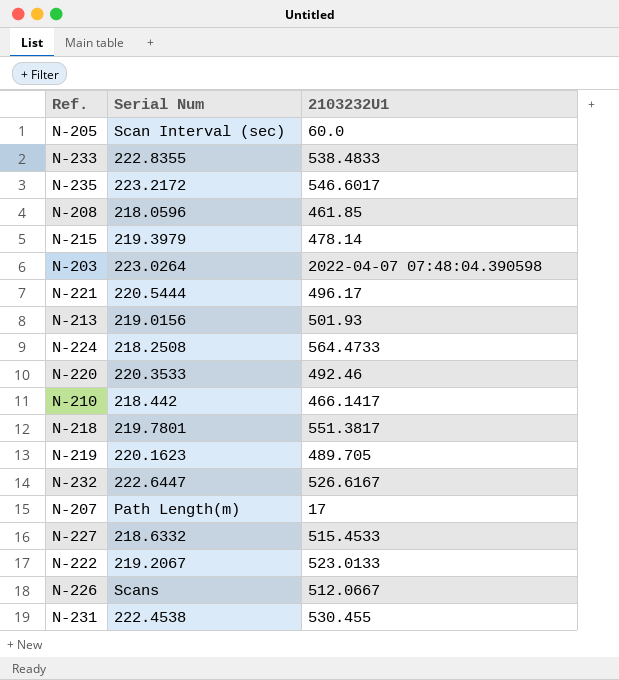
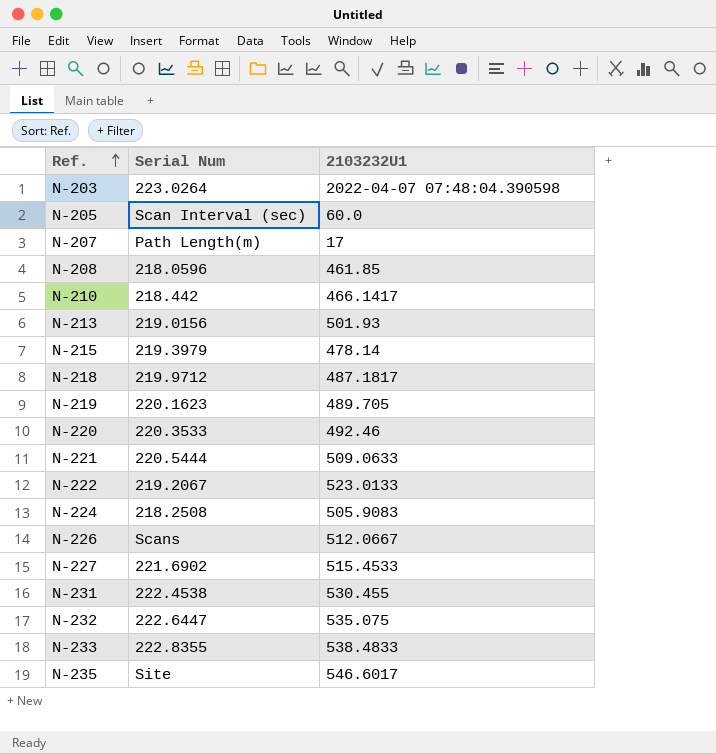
row order: none -> Ref. ascending
N-218 | Serial Num: 219.7801 -> 219.9712
N-218 | 2103232U1: 551.3817 -> 487.1817
N-221 | 2103232U1: 496.17 -> 509.0633
N-224 | 2103232U1: 564.4733 -> 505.9083
N-227 | Serial Num: 218.6332 -> 221.6902
N-232 | 2103232U1: 526.6167 -> 535.075
N-235 | Serial Num: 223.2172 -> Site

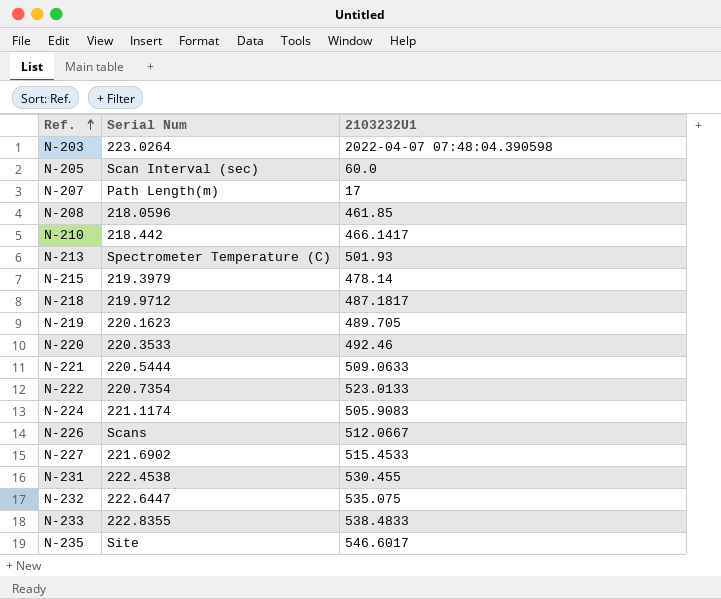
N-213 | Serial Num: 219.0156 -> Spectrometer Temperature (C)
N-222 | Serial Num: 219.2067 -> 220.7354
N-224 | Serial Num: 218.2508 -> 221.1174

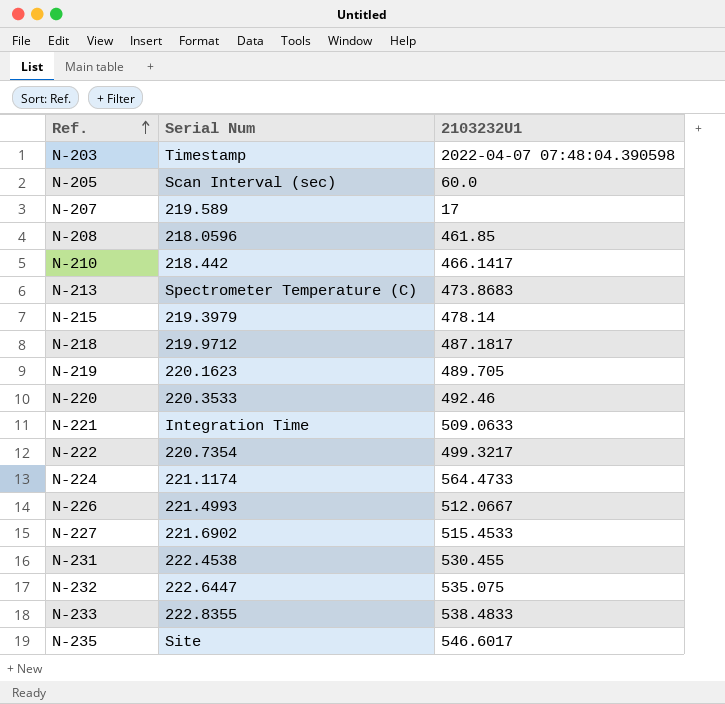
N-203 | Serial Num: 223.0264 -> Timestamp
N-207 | Serial Num: Path Length(m) -> 219.589
N-213 | 2103232U1: 501.93 -> 473.8683
N-221 | Serial Num: 220.5444 -> Integration Time
N-222 | 2103232U1: 523.0133 -> 499.3217
N-224 | 2103232U1: 505.9083 -> 564.4733
N-226 | Serial Num: Scans -> 221.4993

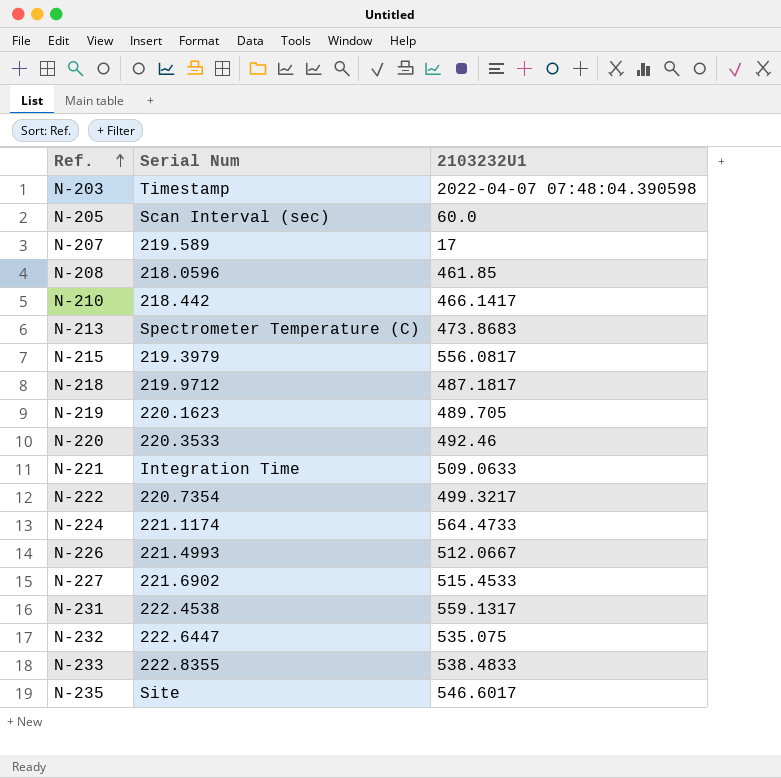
N-215 | 2103232U1: 478.14 -> 556.0817
N-231 | 2103232U1: 530.455 -> 559.1317

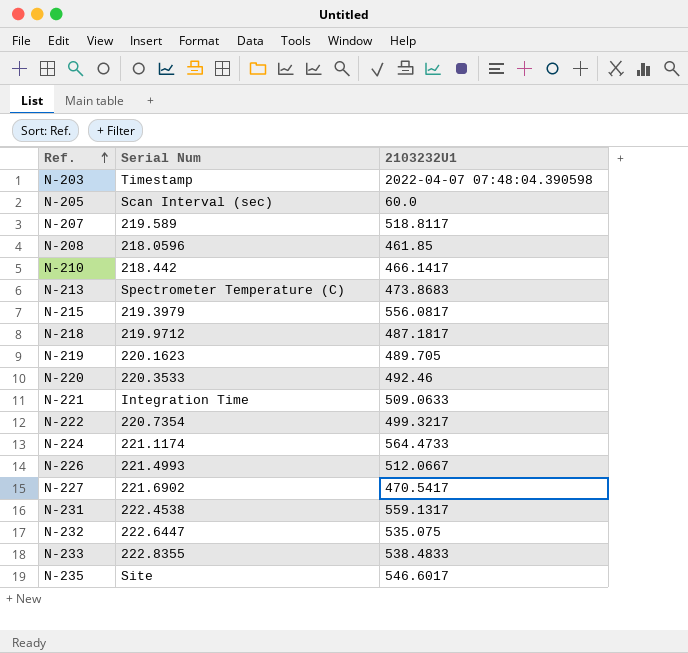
N-207 | 2103232U1: 17 -> 518.8117
N-227 | 2103232U1: 515.4533 -> 470.5417

